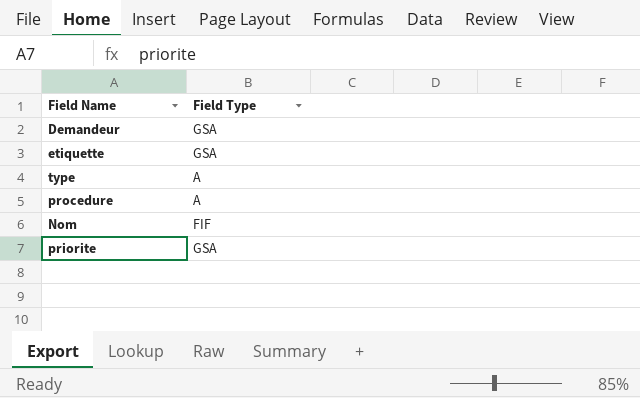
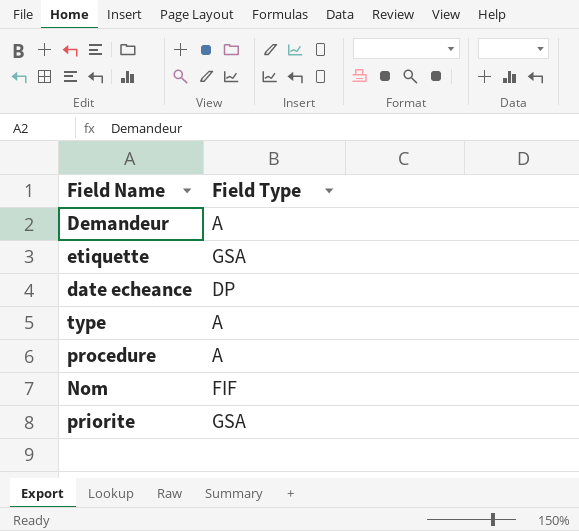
Demandeur | Field Type: GSA -> A
row date echeance: none -> DP

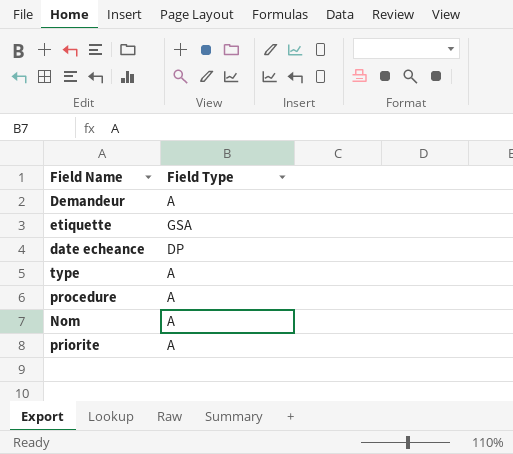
Nom | Field Type: FIF -> A
priorite | Field Type: GSA -> A

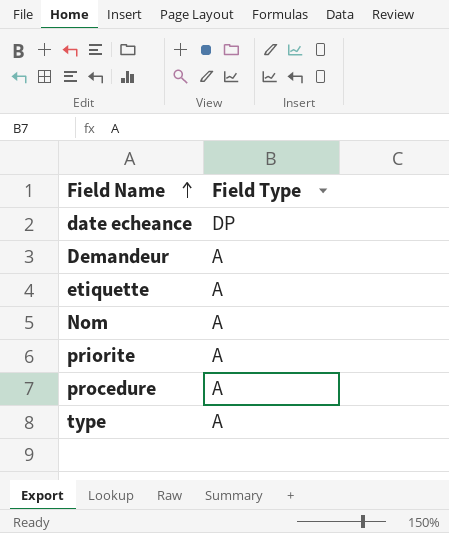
row order: none -> Field Name ascending
etiquette | Field Type: GSA -> A

